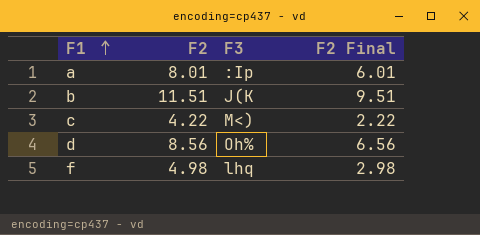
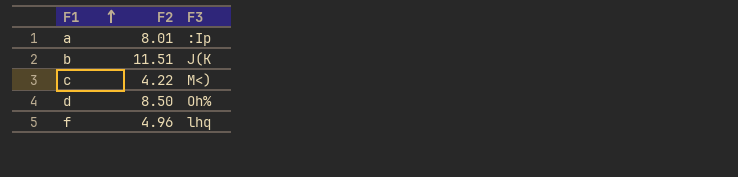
column F2 Final | formula: [F2] - 2 -> none
d | F2: 8.56 -> 8.50
f | F2: 4.98 -> 4.96

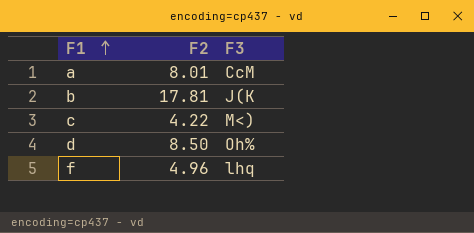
a | F3: :Ip -> CcM
b | F2: 11.51 -> 17.81

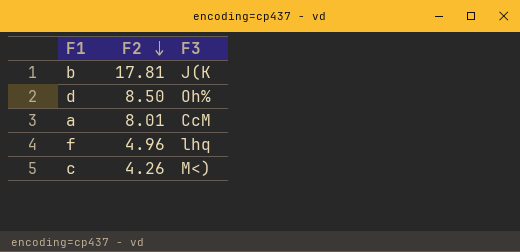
row order: F1 ascending -> F2 descending
c | F2: 4.22 -> 4.26

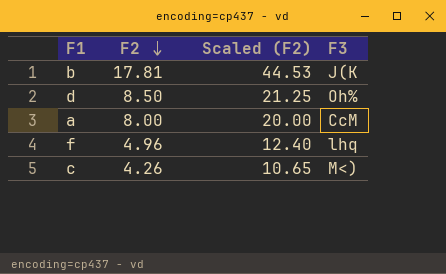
column Scaled (F2) | formula: none -> [F2] * 2.5
a | F2: 8.01 -> 8.00

